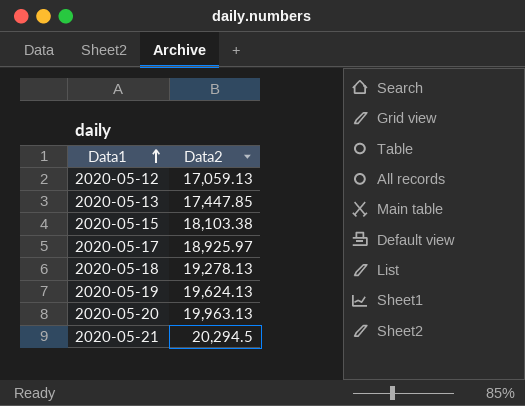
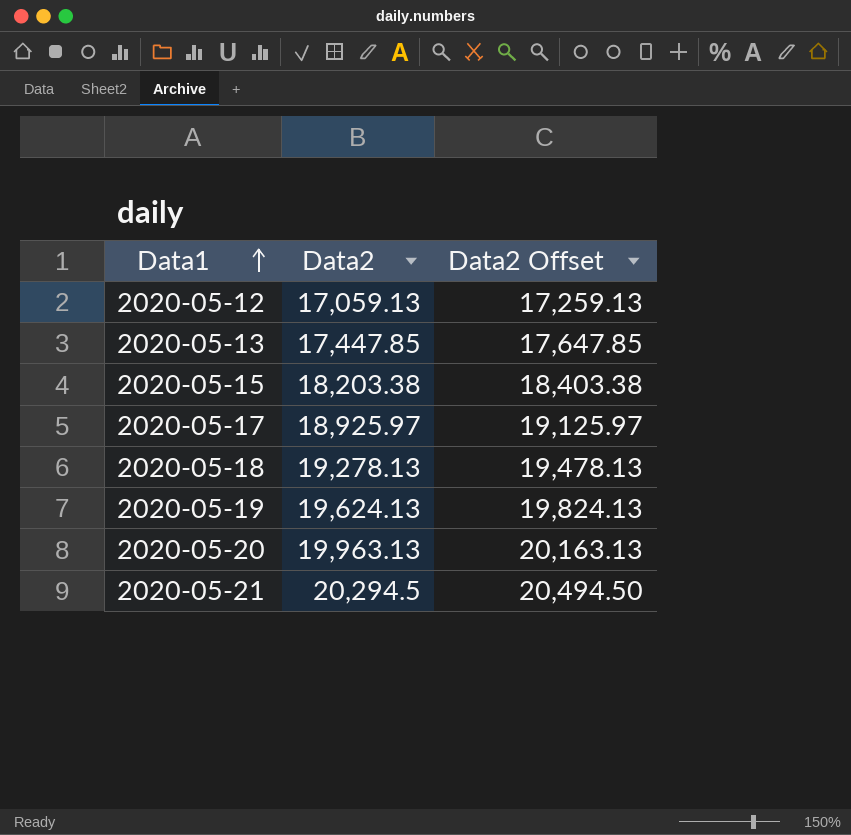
column Data2 Offset | formula: none -> [Data2] + 200
2020-05-15 | Data2: 18,103.38 -> 18,203.38

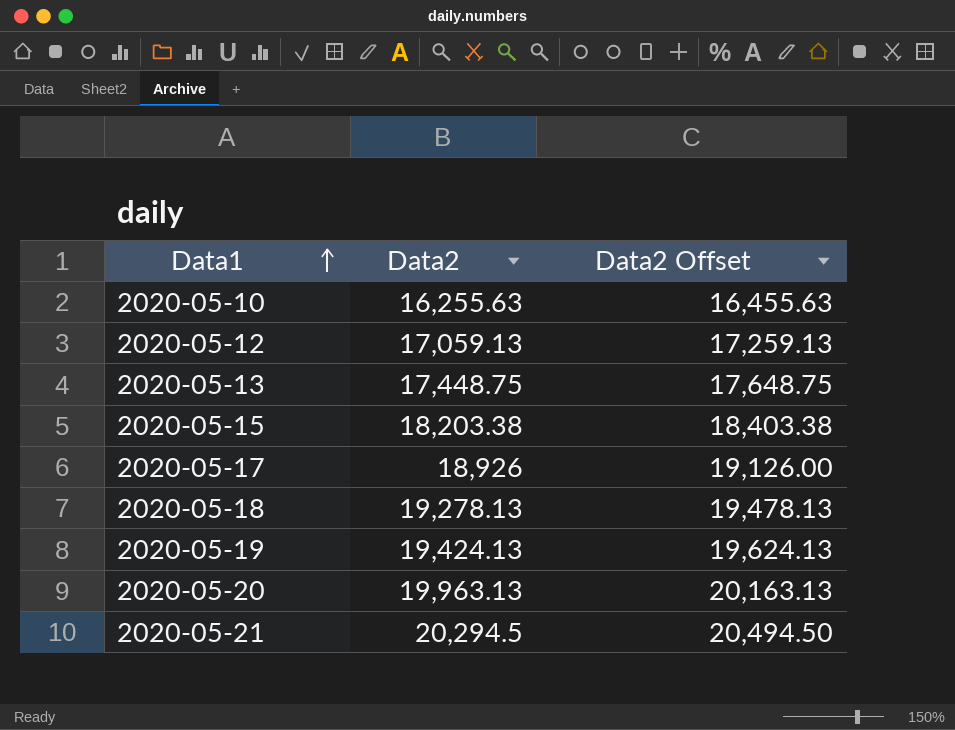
row 2020-05-10: none -> 16,255.63 | 16,455.63
2020-05-13 | Data2: 17,447.85 -> 17,448.75
2020-05-13 | Data2 Offset: 17,647.85 -> 17,648.75
2020-05-17 | Data2: 18,925.97 -> 18,926
2020-05-17 | Data2 Offset: 19,125.97 -> 19,126.00
2020-05-19 | Data2: 19,624.13 -> 19,424.13
2020-05-19 | Data2 Offset: 19,824.13 -> 19,624.13

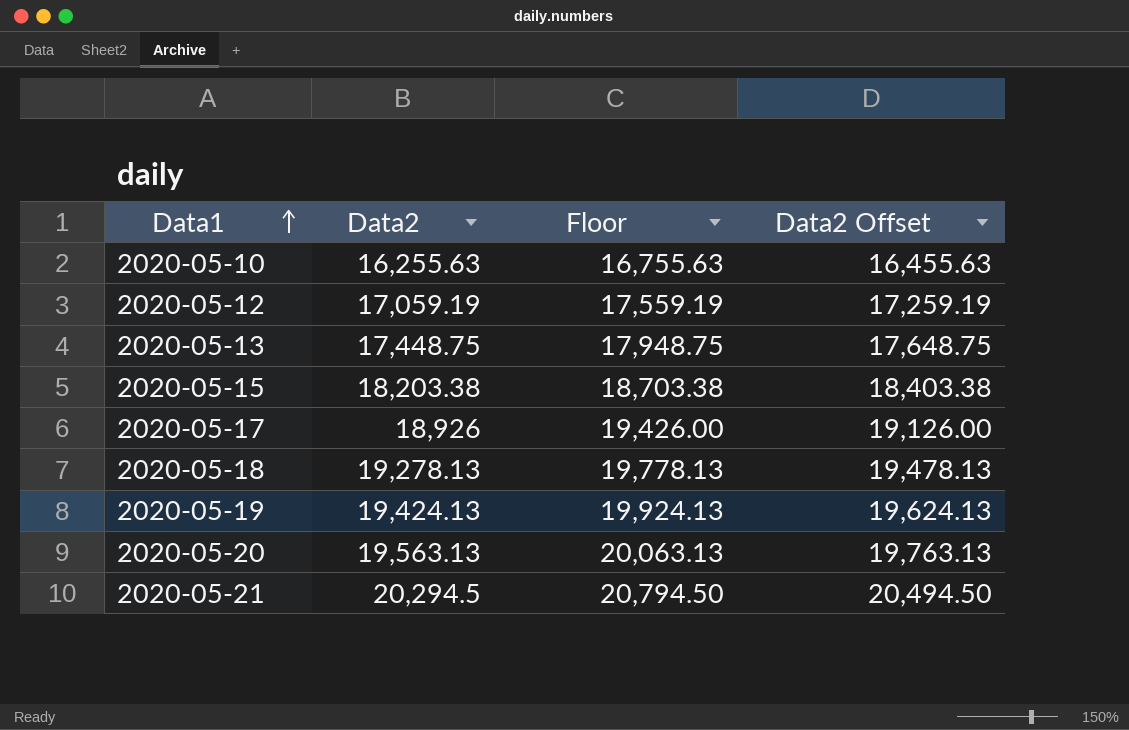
column Floor | formula: none -> [Data2] + 500
2020-05-12 | Data2: 17,059.13 -> 17,059.19
2020-05-12 | Data2 Offset: 17,259.13 -> 17,259.19
2020-05-20 | Data2: 19,963.13 -> 19,563.13
2020-05-20 | Data2 Offset: 20,163.13 -> 19,763.13

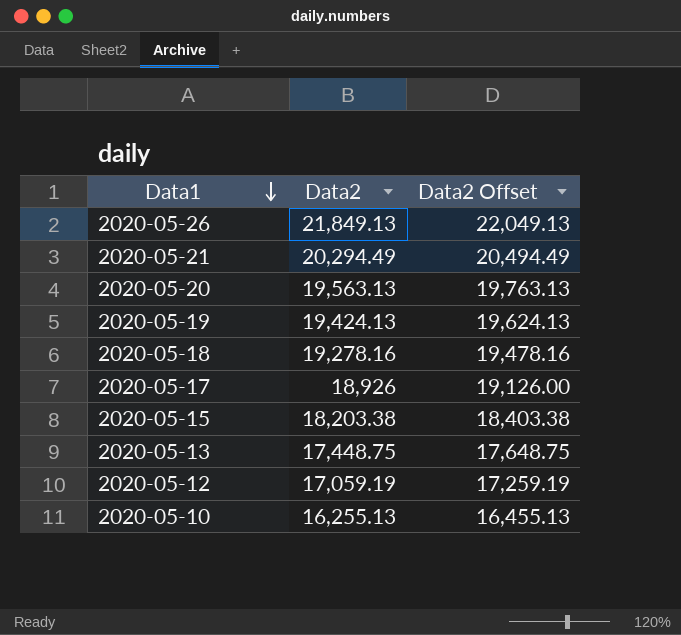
row order: Data1 ascending -> Data1 descending
column Floor | formula: [Data2] + 500 -> none
row 2020-05-26: none -> 21,849.13 | 22,049.13
2020-05-21 | Data2: 20,294.5 -> 20,294.49
2020-05-21 | Data2 Offset: 20,494.50 -> 20,494.49
2020-05-18 | Data2: 19,278.13 -> 19,278.16
2020-05-18 | Data2 Offset: 19,478.13 -> 19,478.16
2020-05-10 | Data2: 16,255.63 -> 16,255.13
2020-05-10 | Data2 Offset: 16,455.63 -> 16,455.13

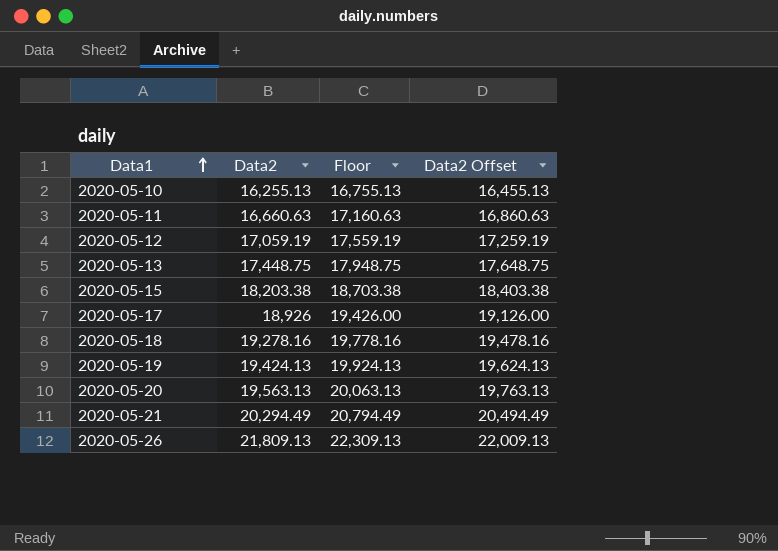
row order: Data1 descending -> Data1 ascending
column Floor | formula: none -> [Data2] + 500
row 2020-05-11: none -> 16,660.63 | 17,160.63 | 16,860.63
2020-05-26 | Data2: 21,849.13 -> 21,809.13
2020-05-26 | Data2 Offset: 22,049.13 -> 22,009.13

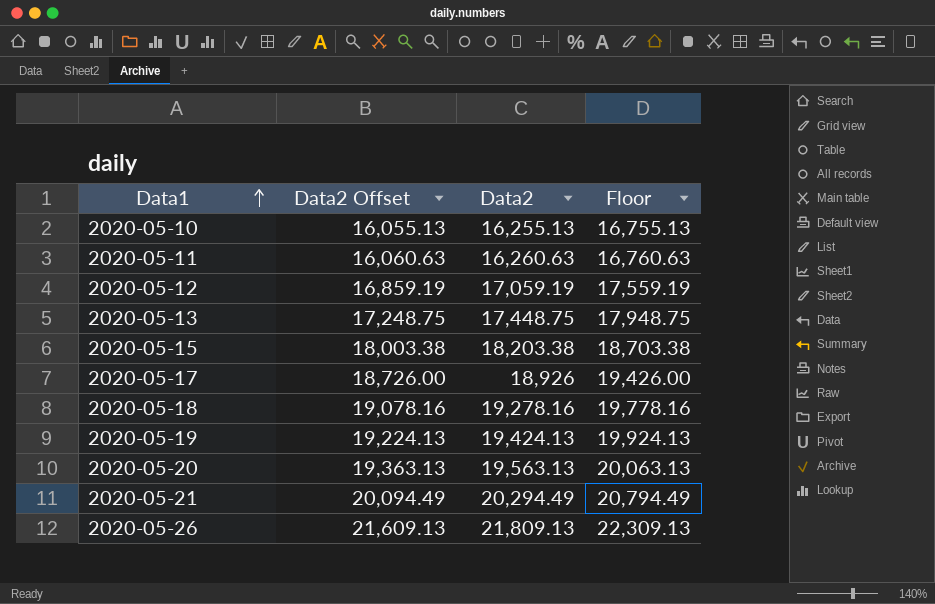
column Data2 Offset | formula: [Data2] + 200 -> [Data2] - 200
column Data2 Offset | position: 4 -> 2
2020-05-11 | Data2: 16,660.63 -> 16,260.63
2020-05-11 | Floor: 17,160.63 -> 16,760.63

